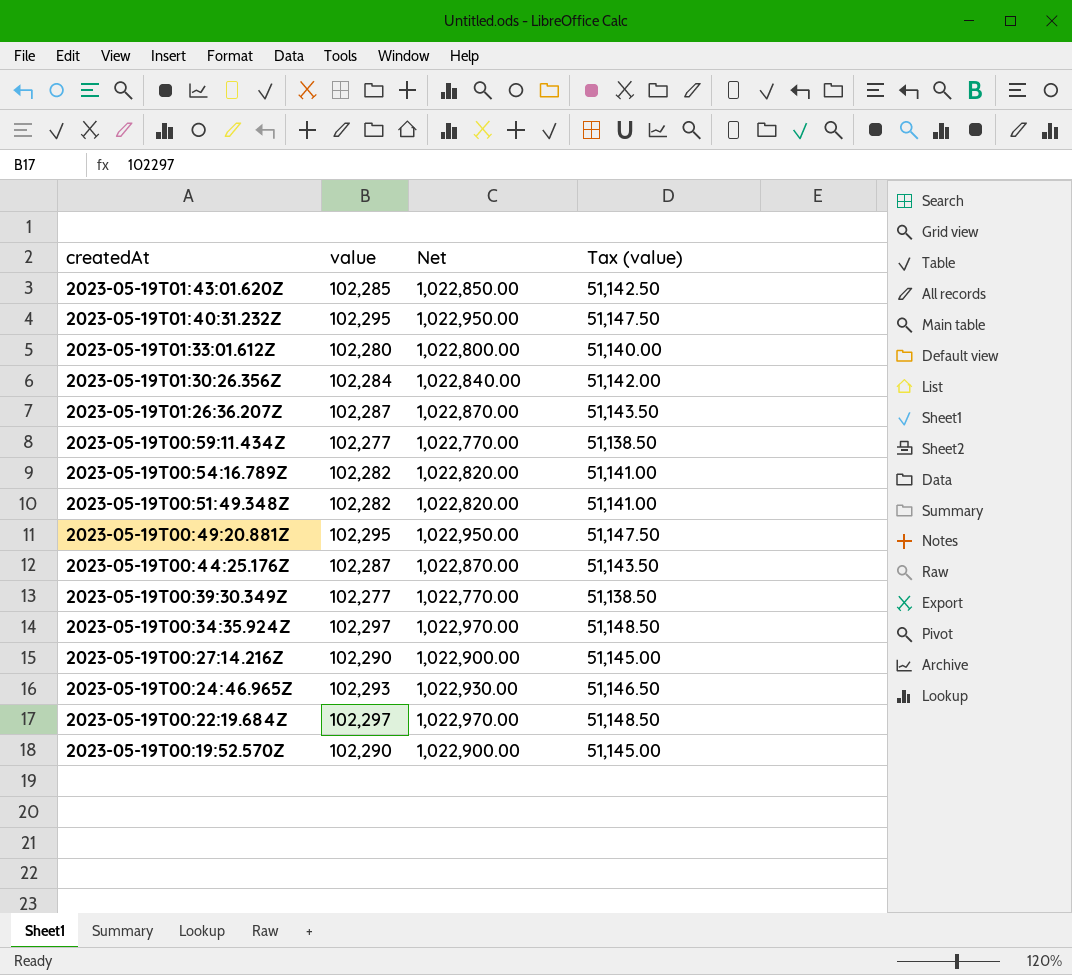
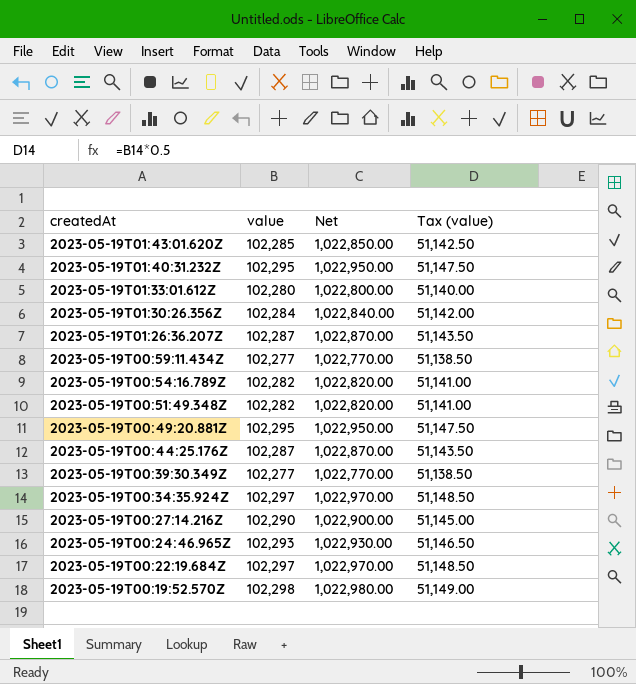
2023-05-19T00:19:52.570Z | value: 102,290 -> 102,298
2023-05-19T00:19:52.570Z | Net: 1,022,900.00 -> 1,022,980.00
2023-05-19T00:19:52.570Z | Tax (value): 51,145.00 -> 51,149.00

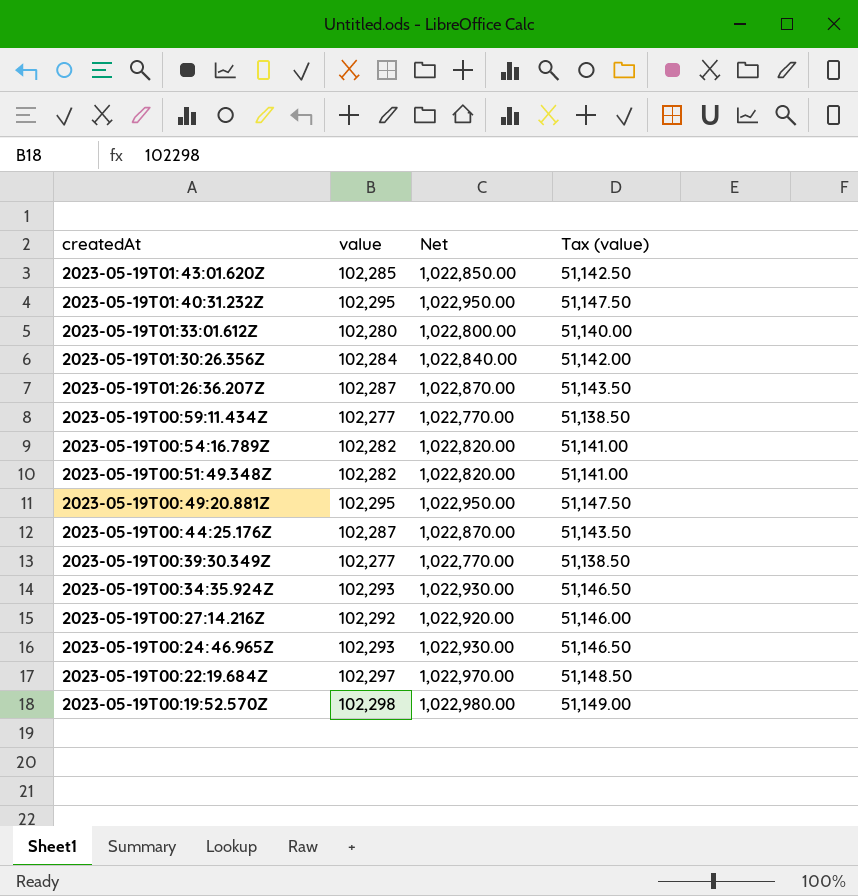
2023-05-19T00:34:35.924Z | value: 102,297 -> 102,293
2023-05-19T00:34:35.924Z | Net: 1,022,970.00 -> 1,022,930.00
2023-05-19T00:34:35.924Z | Tax (value): 51,148.50 -> 51,146.50
2023-05-19T00:27:14.216Z | value: 102,290 -> 102,292
2023-05-19T00:27:14.216Z | Net: 1,022,900.00 -> 1,022,920.00
2023-05-19T00:27:14.216Z | Tax (value): 51,145.00 -> 51,146.00

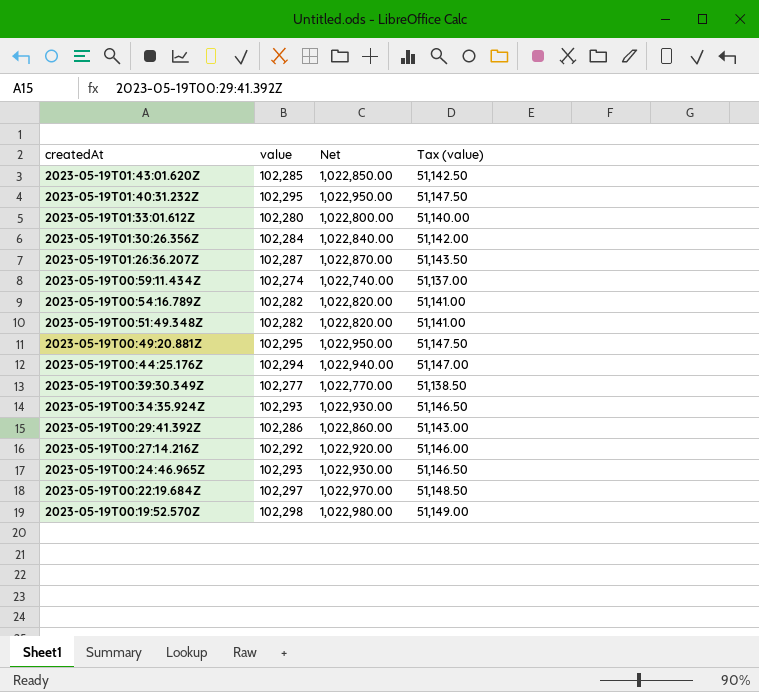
2023-05-19T00:59:11.434Z | value: 102,277 -> 102,274
2023-05-19T00:59:11.434Z | Net: 1,022,770.00 -> 1,022,740.00
2023-05-19T00:59:11.434Z | Tax (value): 51,138.50 -> 51,137.00
2023-05-19T00:44:25.176Z | value: 102,287 -> 102,294
2023-05-19T00:44:25.176Z | Net: 1,022,870.00 -> 1,022,940.00
2023-05-19T00:44:25.176Z | Tax (value): 51,143.50 -> 51,147.00
row 2023-05-19T00:29:41.392Z: none -> 102,286 | 1,022,860.00 | 51,143.00

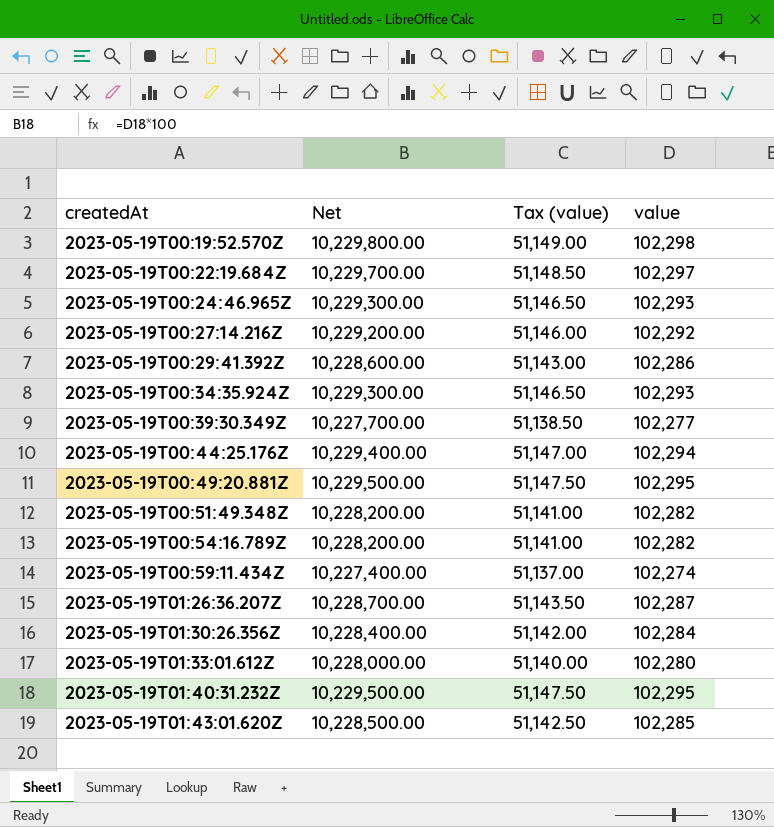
row order: createdAt descending -> createdAt ascending
column Net | formula: [value] * 10 -> [value] * 100
column value | position: 2 -> 4

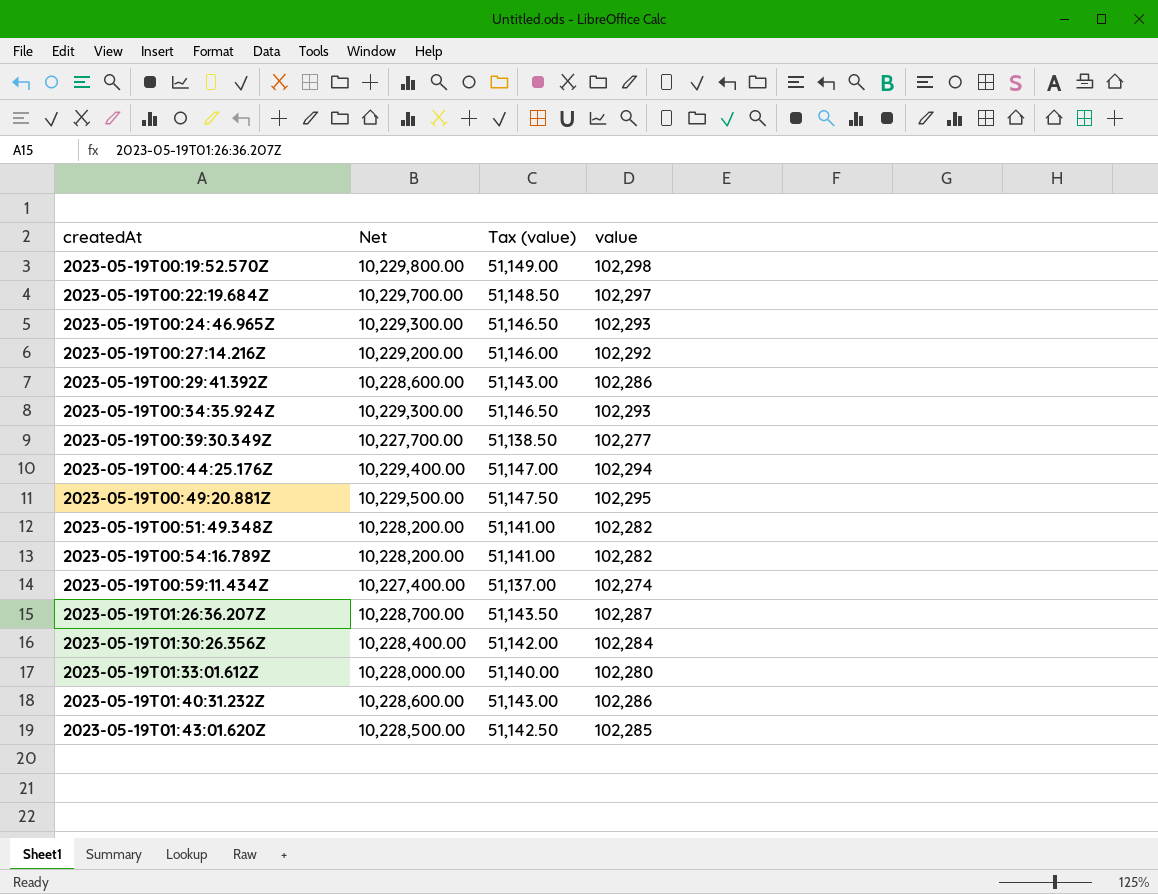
2023-05-19T01:40:31.232Z | Net: 10,229,500.00 -> 10,228,600.00
2023-05-19T01:40:31.232Z | Tax (value): 51,147.50 -> 51,143.00
2023-05-19T01:40:31.232Z | value: 102,295 -> 102,286

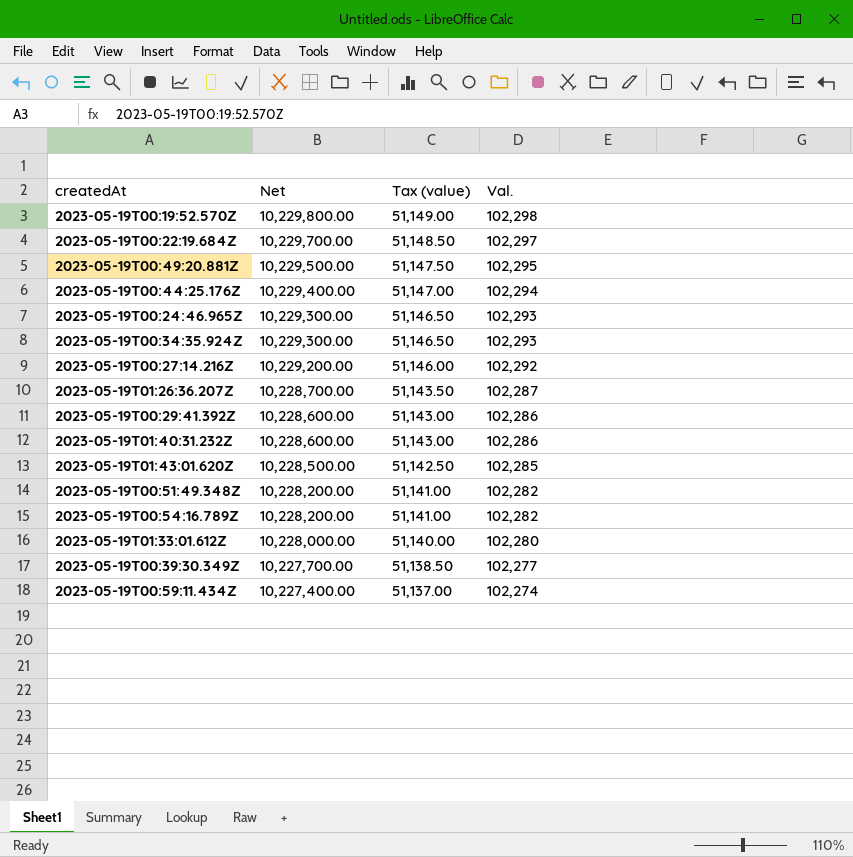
row order: createdAt ascending -> Net descending
column name: value -> Val.
row 2023-05-19T01:30:26.356Z: 10,228,400.00 | 51,142.00 | 102,284 -> none

